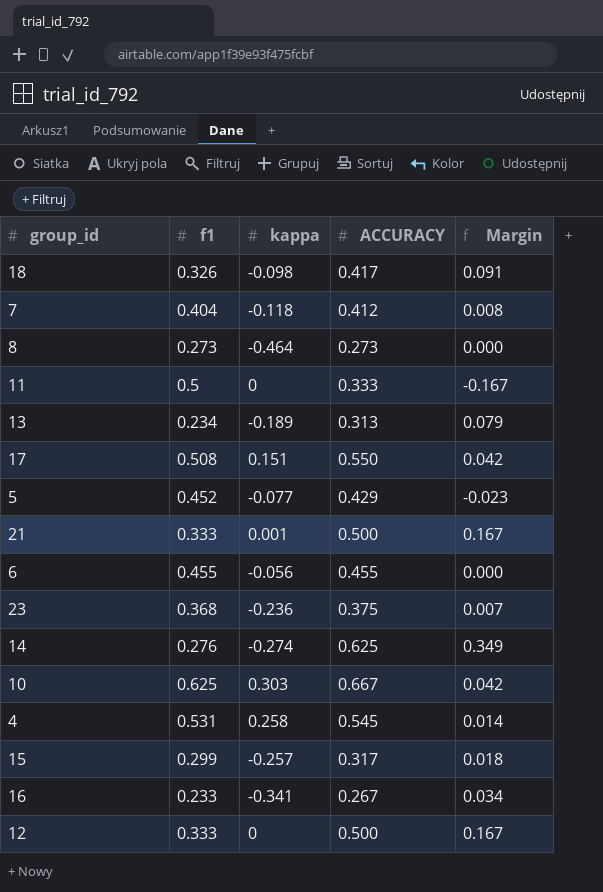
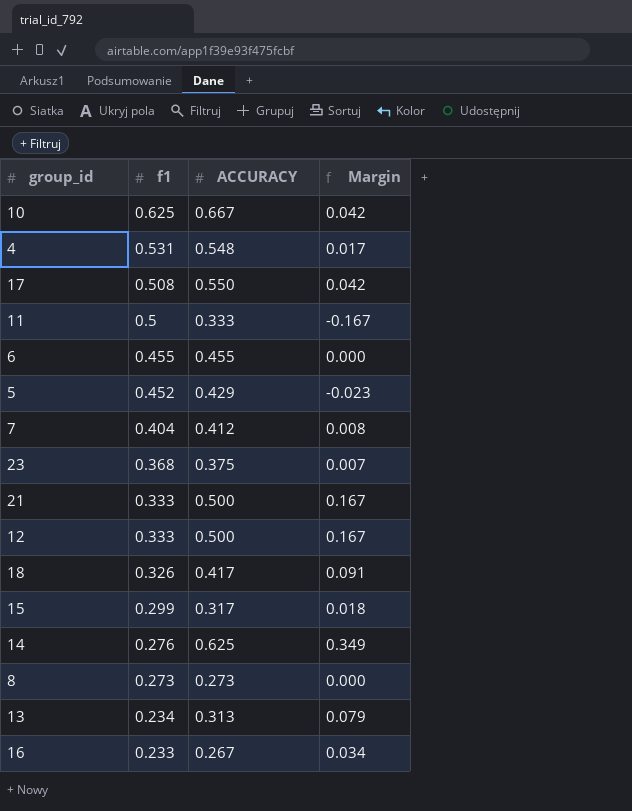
row order: none -> f1 descending
column kappa | position: 3 -> none
4 | ACCURACY: 0.545 -> 0.548
4 | Margin: 0.014 -> 0.017

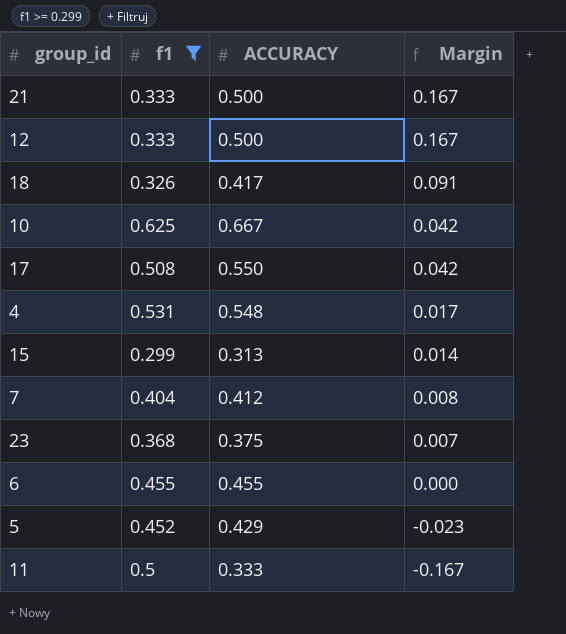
filter: none -> f1 >= 0.299
row order: f1 descending -> Margin descending
15 | ACCURACY: 0.317 -> 0.313
15 | Margin: 0.018 -> 0.014

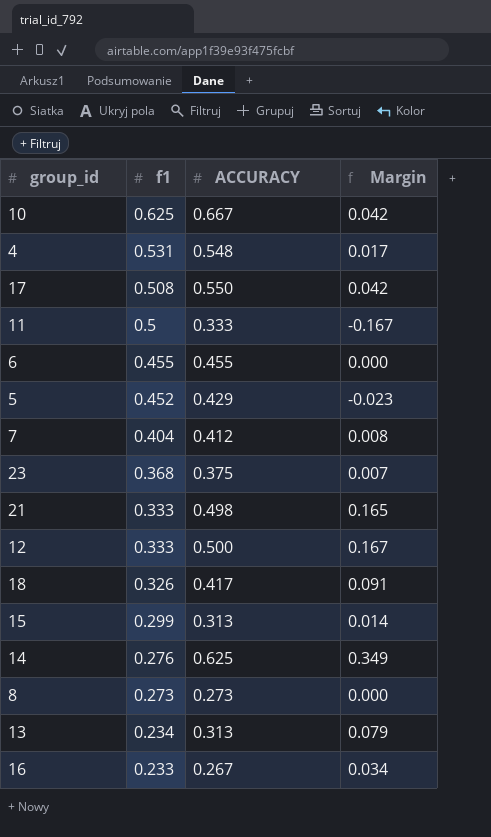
filter: f1 >= 0.299 -> none
row order: Margin descending -> f1 descending
21 | ACCURACY: 0.500 -> 0.498
21 | Margin: 0.167 -> 0.165

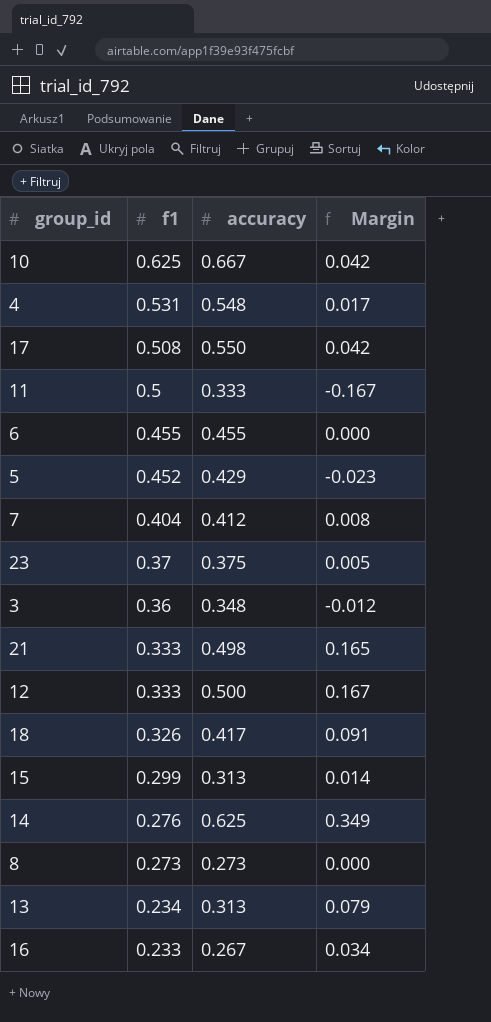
column name: ACCURACY -> accuracy
23 | f1: 0.368 -> 0.37
23 | Margin: 0.007 -> 0.005
row 3: none -> 0.36 | 0.348 | -0.012

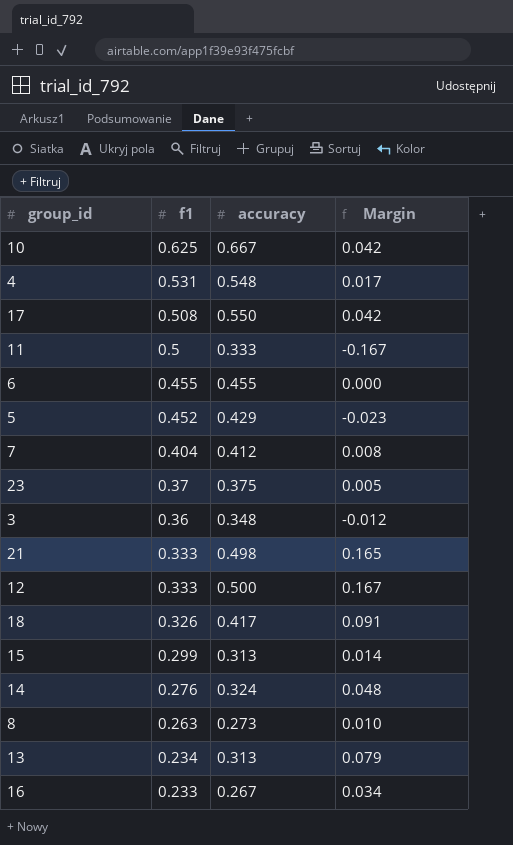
14 | accuracy: 0.625 -> 0.324
14 | Margin: 0.349 -> 0.048
8 | f1: 0.273 -> 0.263
8 | Margin: 0.000 -> 0.010

